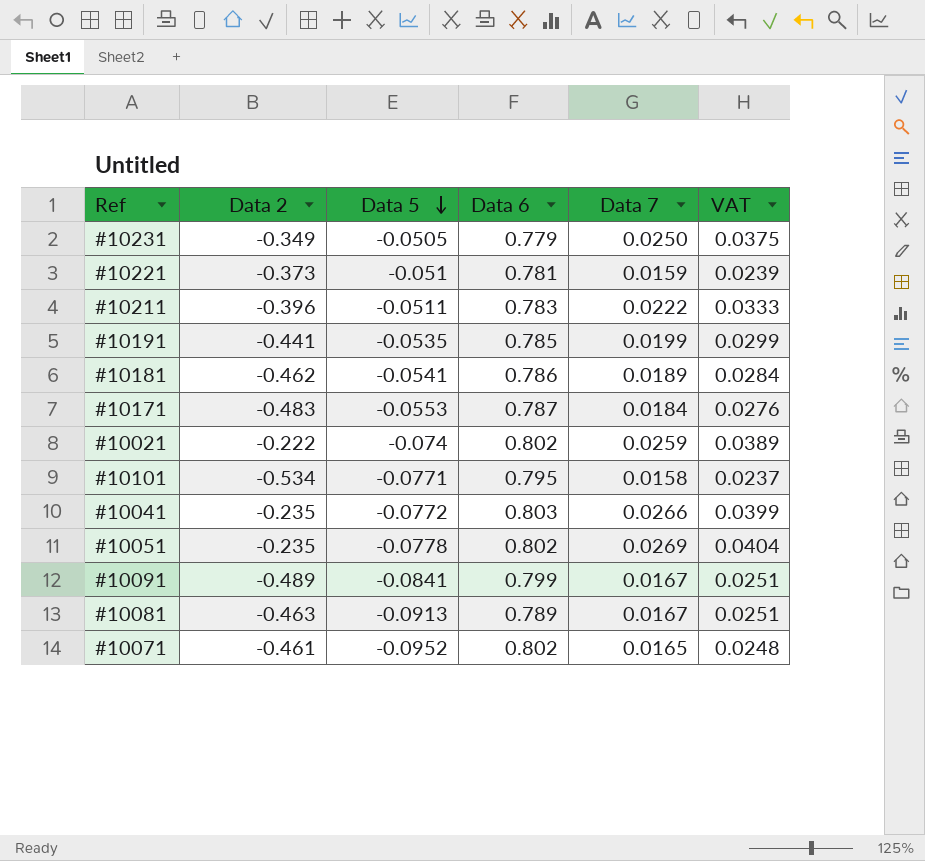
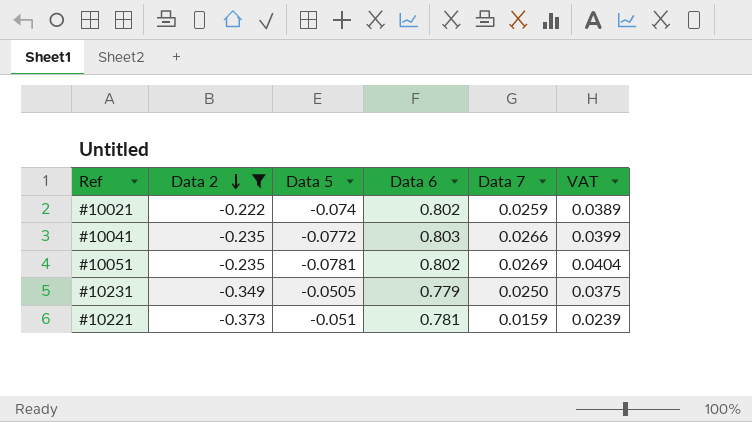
filter: none -> Data 2 >= -0.373
row order: Data 5 descending -> Data 2 descending
#10051 | Data 5: -0.0778 -> -0.0781

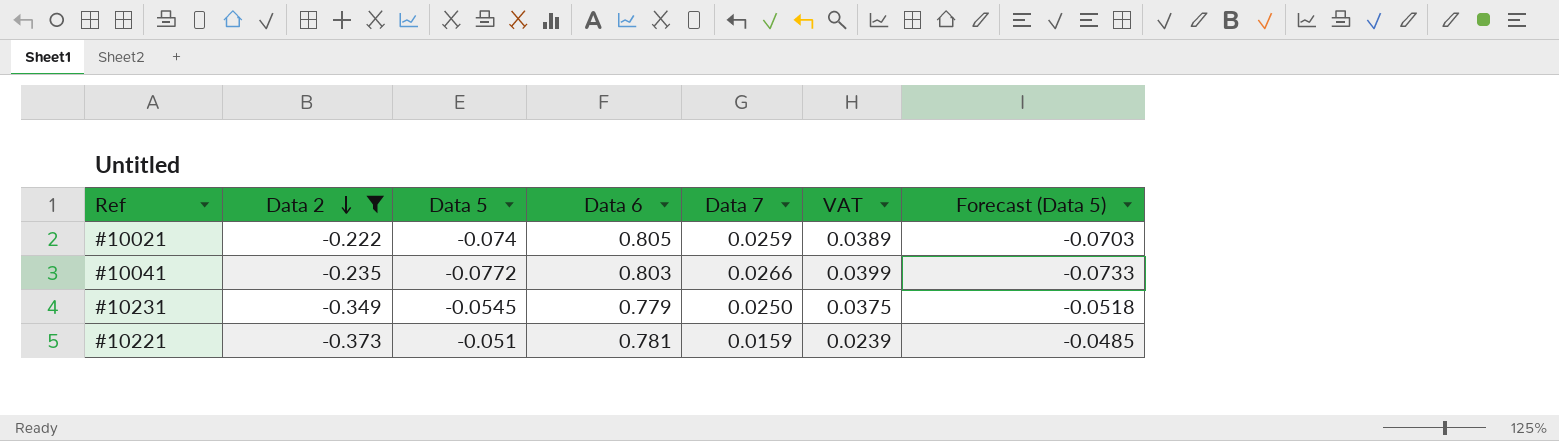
column Forecast (Data 5) | formula: none -> [Data 5] * 0.95
row #10051: -0.235 | -0.0781 | 0.802 | 0.0269 | 0.0404 -> none
#10021 | Data 6: 0.802 -> 0.805
#10231 | Data 5: -0.0505 -> -0.0545

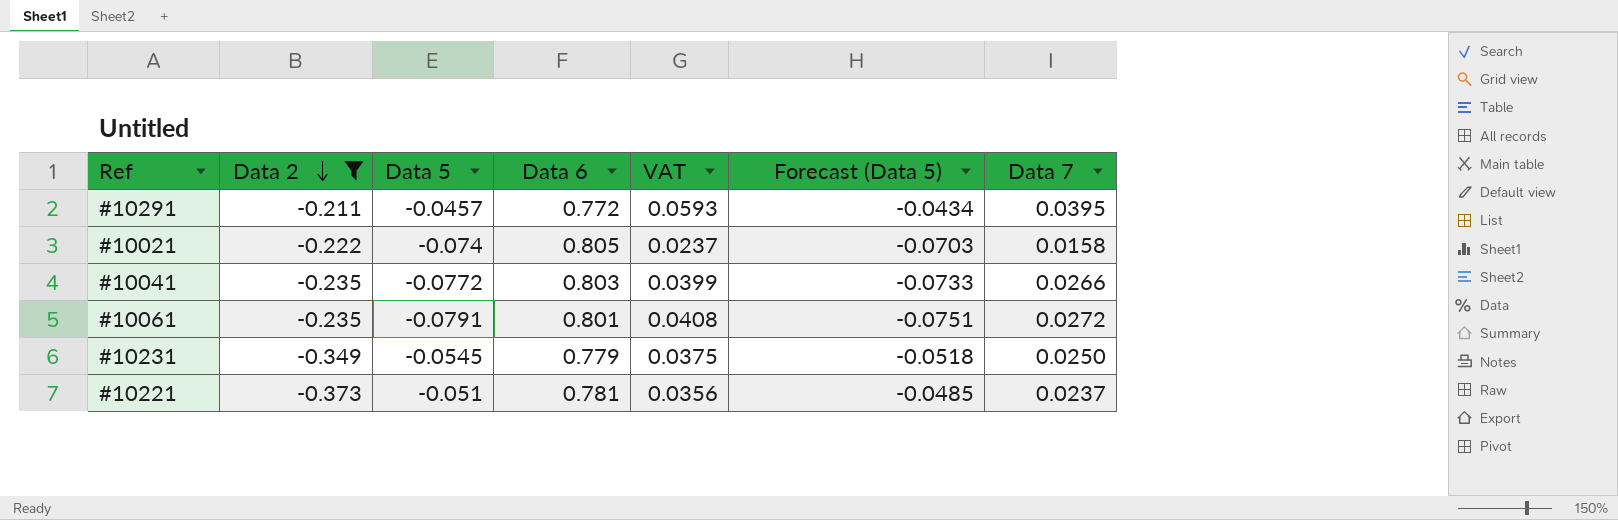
column Data 7 | position: 5 -> 7
row #10291: none -> -0.211 | -0.0457 | 0.772 | 0.0593 | -0.0434 | 0.0395
#10021 | VAT: 0.0389 -> 0.0237
#10021 | Data 7: 0.0259 -> 0.0158
row #10061: none -> -0.235 | -0.0791 | 0.801 | 0.0408 | -0.0751 | 0.0272
#10221 | VAT: 0.0239 -> 0.0356
#10221 | Data 7: 0.0159 -> 0.0237

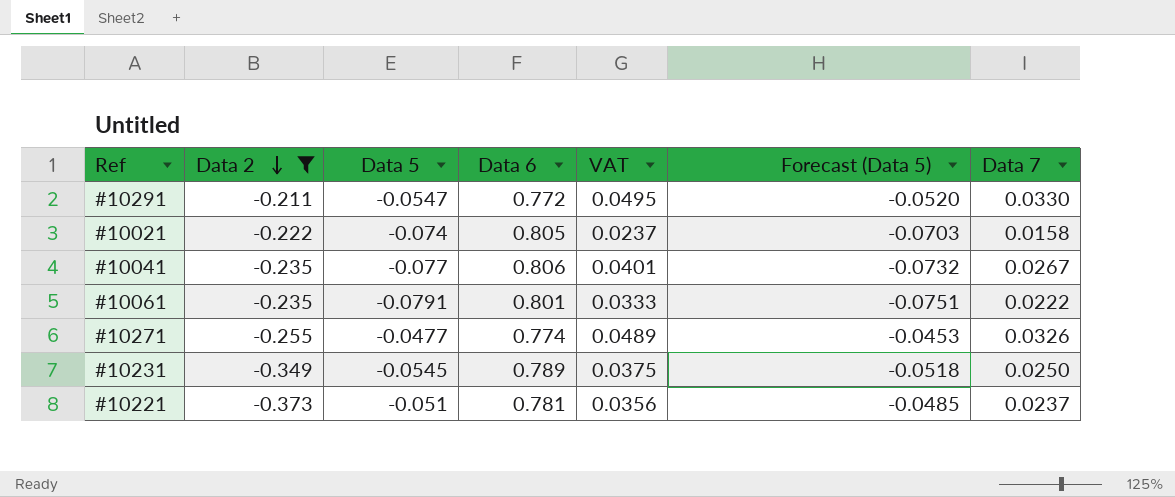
#10291 | Data 5: -0.0457 -> -0.0547
#10291 | VAT: 0.0593 -> 0.0495
#10291 | Forecast (Data 5): -0.0434 -> -0.0520
#10291 | Data 7: 0.0395 -> 0.0330
#10041 | Data 5: -0.0772 -> -0.077
#10041 | Data 6: 0.803 -> 0.806
#10041 | VAT: 0.0399 -> 0.0401
#10041 | Forecast (Data 5): -0.0733 -> -0.0732
#10041 | Data 7: 0.0266 -> 0.0267
#10061 | VAT: 0.0408 -> 0.0333
#10061 | Data 7: 0.0272 -> 0.0222
row #10271: none -> -0.255 | -0.0477 | 0.774 | 0.0489 | -0.0453 | 0.0326
#10231 | Data 6: 0.779 -> 0.789

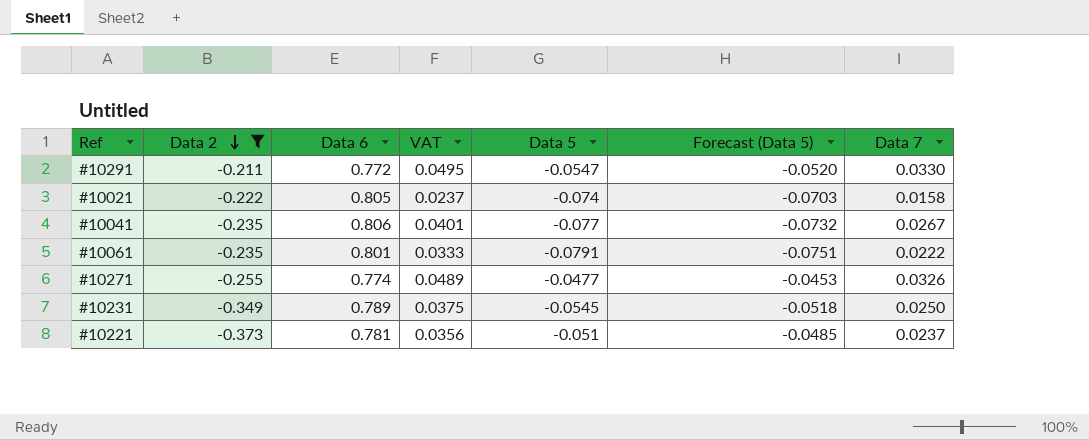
column Data 5 | position: 3 -> 5

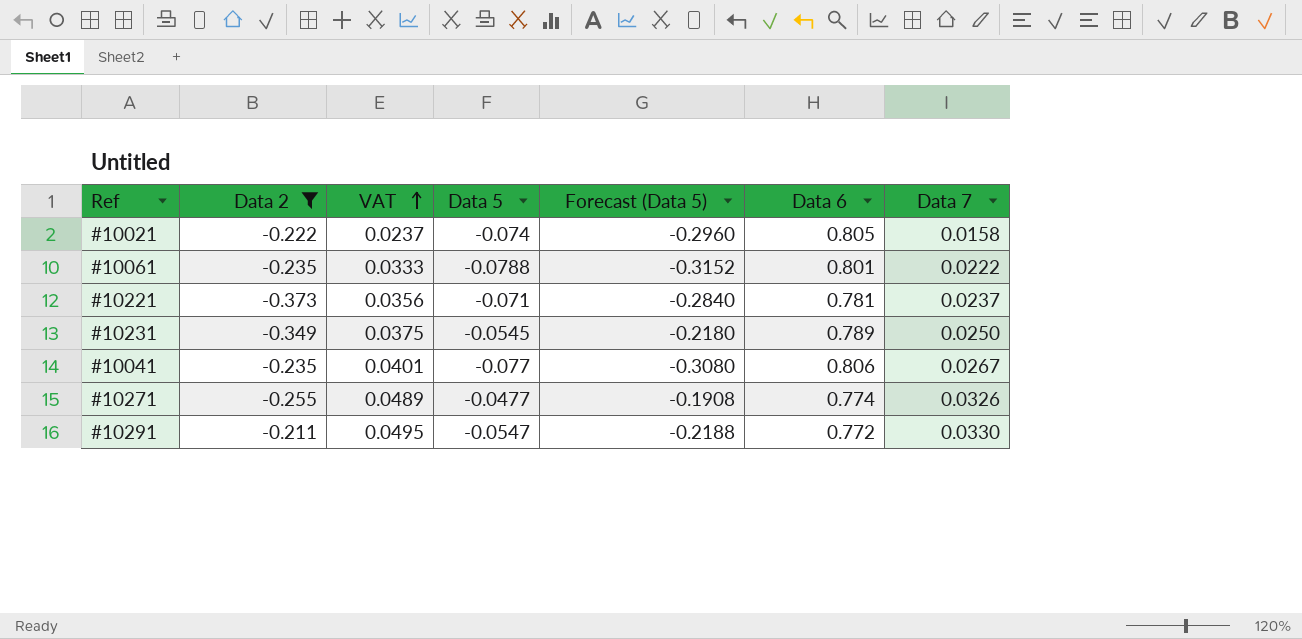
row order: Data 2 descending -> VAT ascending
column Forecast (Data 5) | formula: [Data 5] * 0.95 -> [Data 5] * 4
column Data 6 | position: 3 -> 6
#10061 | Data 5: -0.0791 -> -0.0788
#10221 | Data 5: -0.051 -> -0.071

